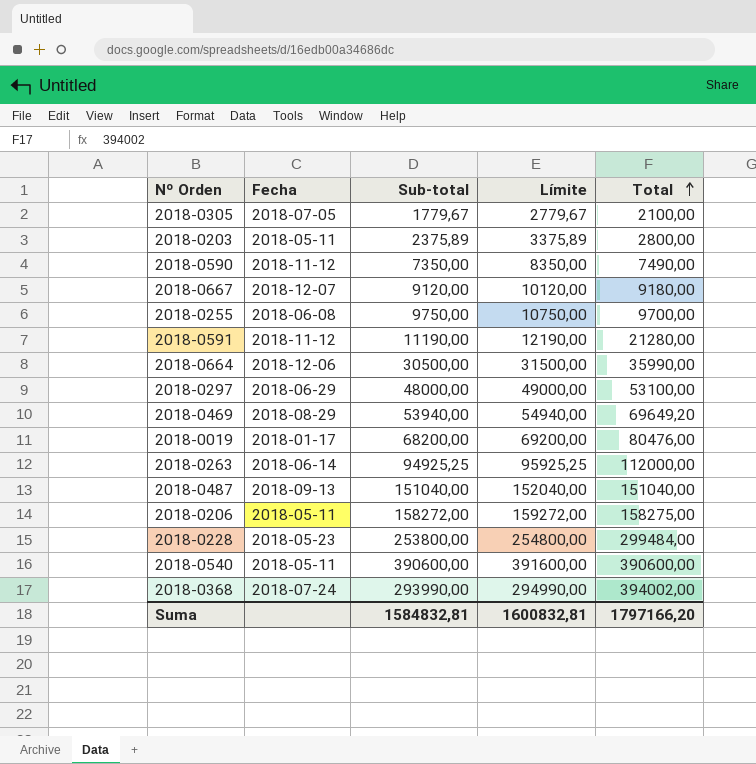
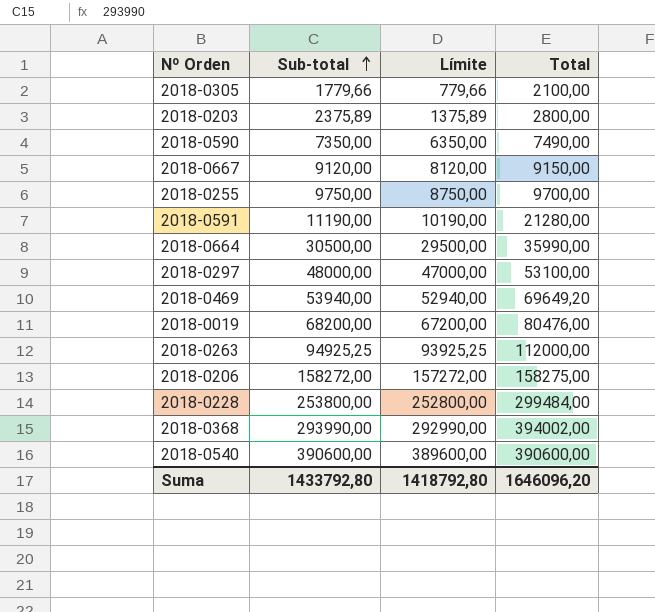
row order: Total ascending -> Sub-total ascending
column Fecha | position: 2 -> none
column Límite | formula: [Sub-total] + 1000 -> [Sub-total] - 1000
row 2018-0487: 2018-09-13 | 151040,00 | 152040,00 | 151040,00 -> none
2018-0305 | Sub-total: 1779,67 -> 1779,66
2018-0667 | Total: 9180,00 -> 9150,00
Suma | Sub-total: 1584832,81 -> 1433792,80
Suma | Límite: 1600832,81 -> 1418792,80
Suma | Total: 1797166,20 -> 1646096,20

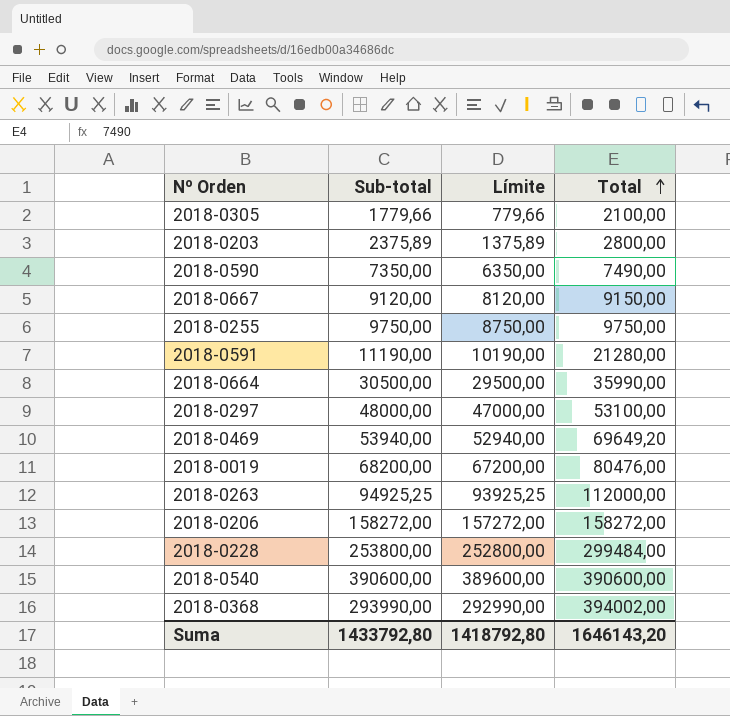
row order: Sub-total ascending -> Total ascending
2018-0255 | Total: 9700,00 -> 9750,00
2018-0206 | Total: 158275,00 -> 158272,00
Suma | Total: 1646096,20 -> 1646143,20

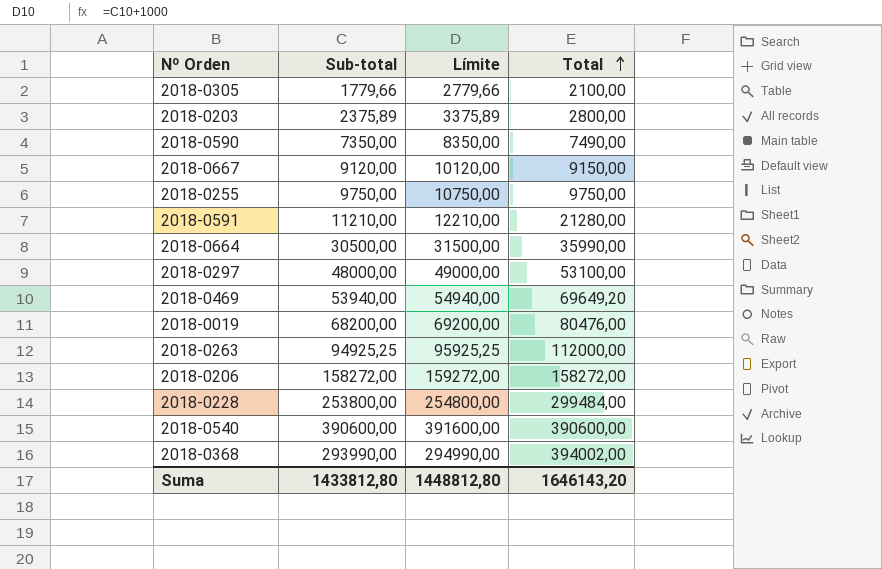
column Límite | formula: [Sub-total] - 1000 -> [Sub-total] + 1000
2018-0591 | Sub-total: 11190,00 -> 11210,00
Suma | Sub-total: 1433792,80 -> 1433812,80
Suma | Límite: 1418792,80 -> 1448812,80

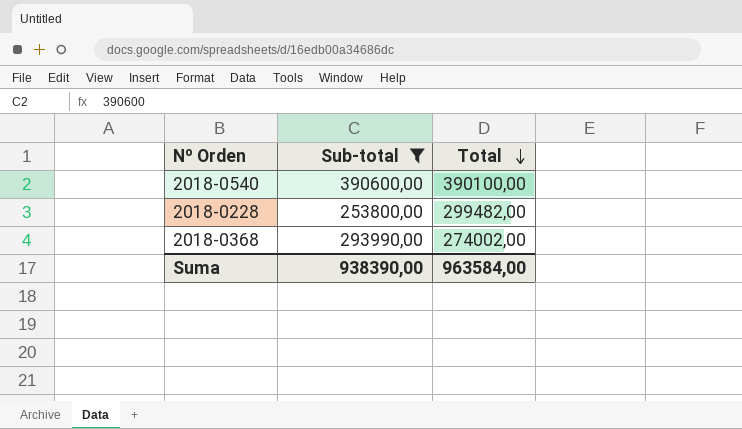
filter: none -> Sub-total >= 253800,00
row order: Total ascending -> Total descending
column Límite | formula: [Sub-total] + 1000 -> none
2018-0540 | Total: 390600,00 -> 390100,00
2018-0228 | Total: 299484,00 -> 299482,00
2018-0368 | Total: 394002,00 -> 274002,00
Suma | Sub-total: 1433812,80 -> 938390,00
Suma | Total: 1646143,20 -> 963584,00

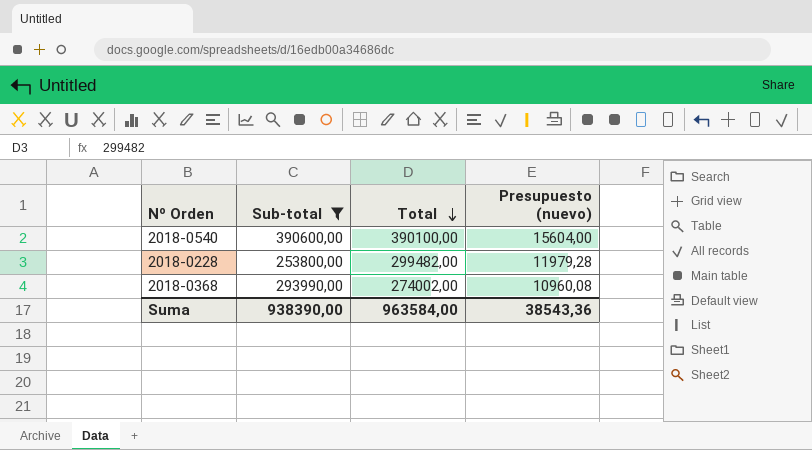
column Presupuesto (nuevo) | formula: none -> [Total] * 0,04

